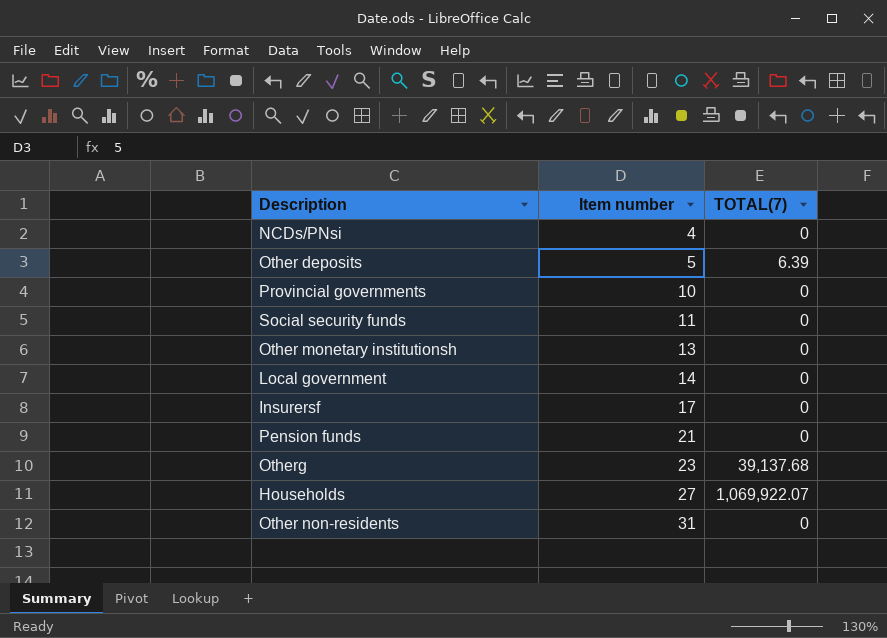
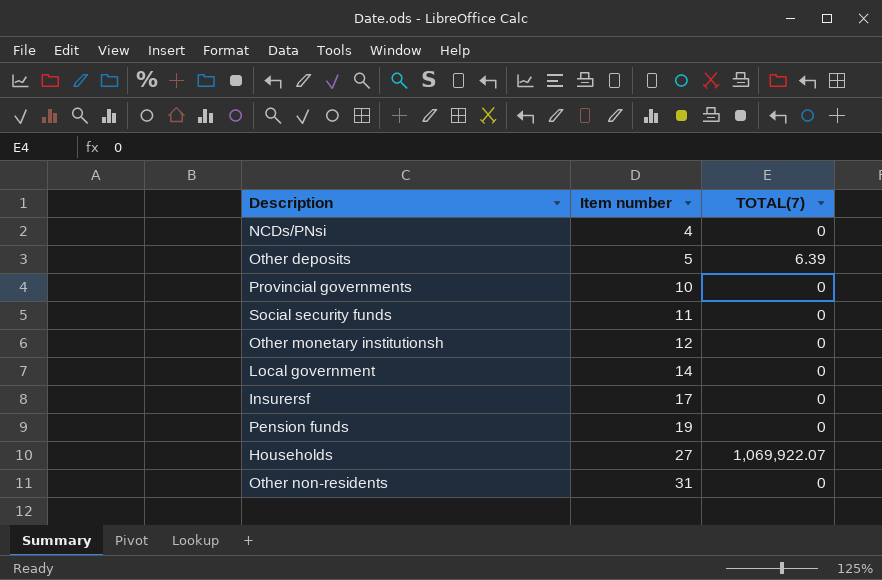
row Otherg: 23 | 39,137.68 -> none
Other monetary institutionsh | Item number: 13 -> 12
Pension funds | Item number: 21 -> 19

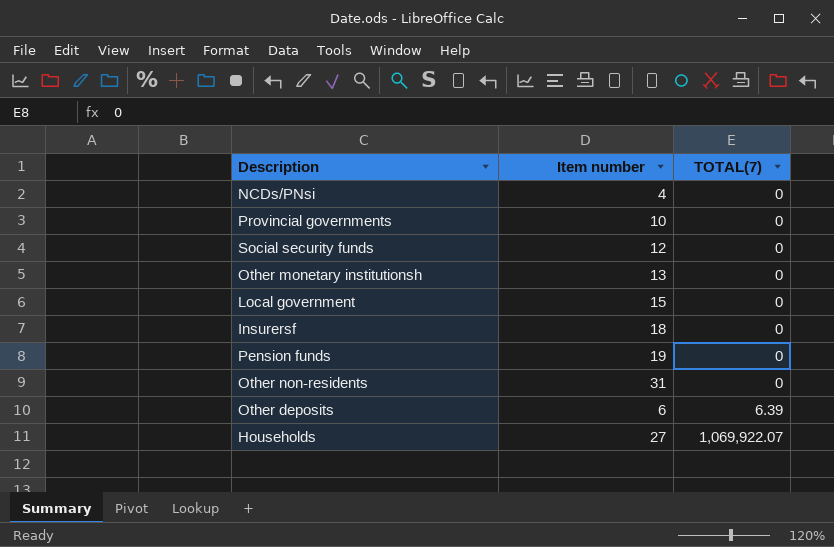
row order: Item number ascending -> TOTAL(7) ascending
Social security funds | Item number: 11 -> 12
Other monetary institutionsh | Item number: 12 -> 13
Local government | Item number: 14 -> 15
Insurersf | Item number: 17 -> 18
Other deposits | Item number: 5 -> 6

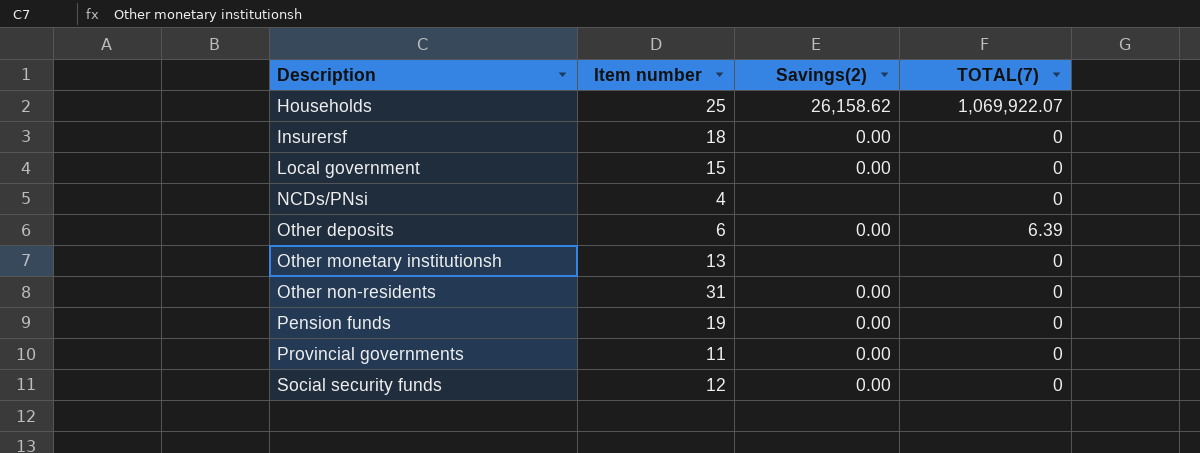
row order: TOTAL(7) ascending -> Description ascending
column Savings(2) | position: none -> 3
Households | Item number: 27 -> 25
Provincial governments | Item number: 10 -> 11

